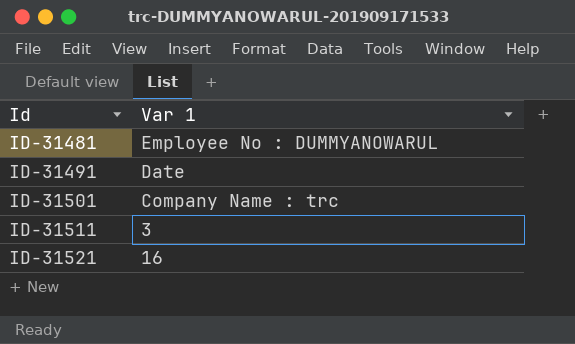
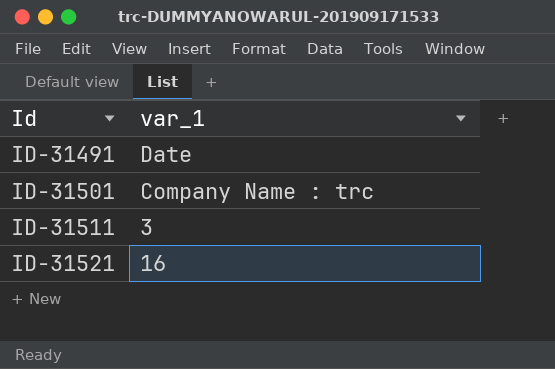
column name: Var 1 -> var_1
row ID-31481: Employee No : DUMMYANOWARUL -> none

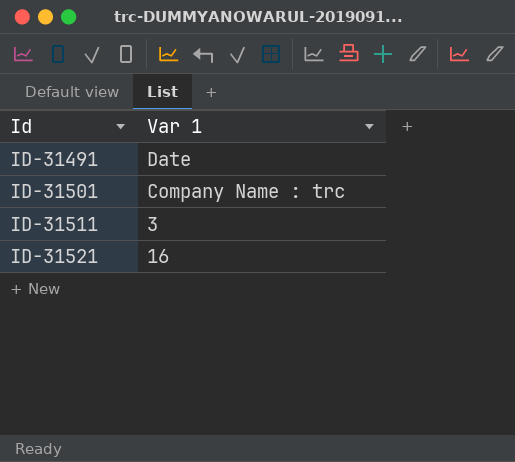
column name: var_1 -> Var 1

